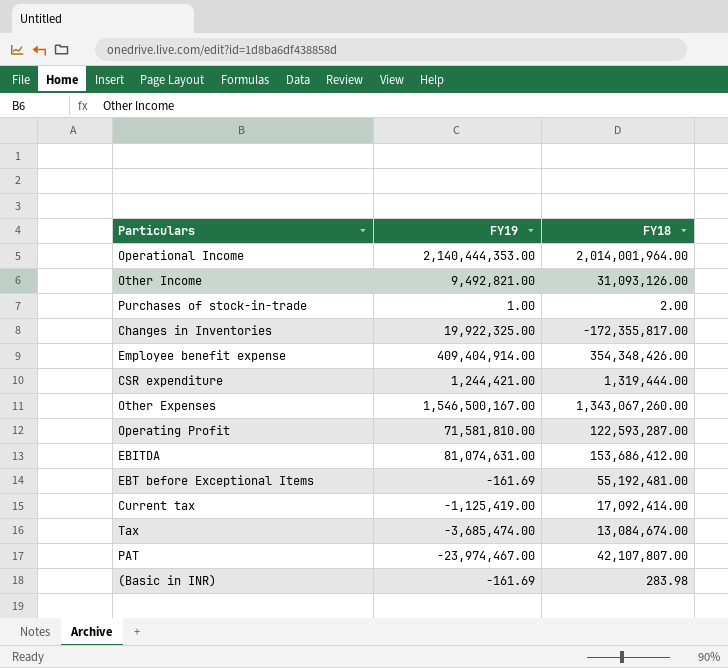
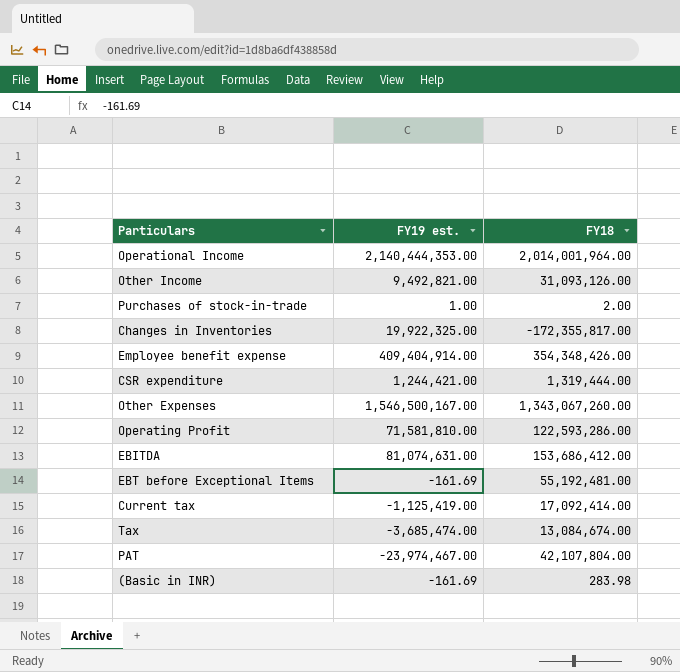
column name: FY19 -> FY19 est.
Operating Profit | FY18: 122,593,287.00 -> 122,593,286.00
PAT | FY18: 42,107,807.00 -> 42,107,804.00

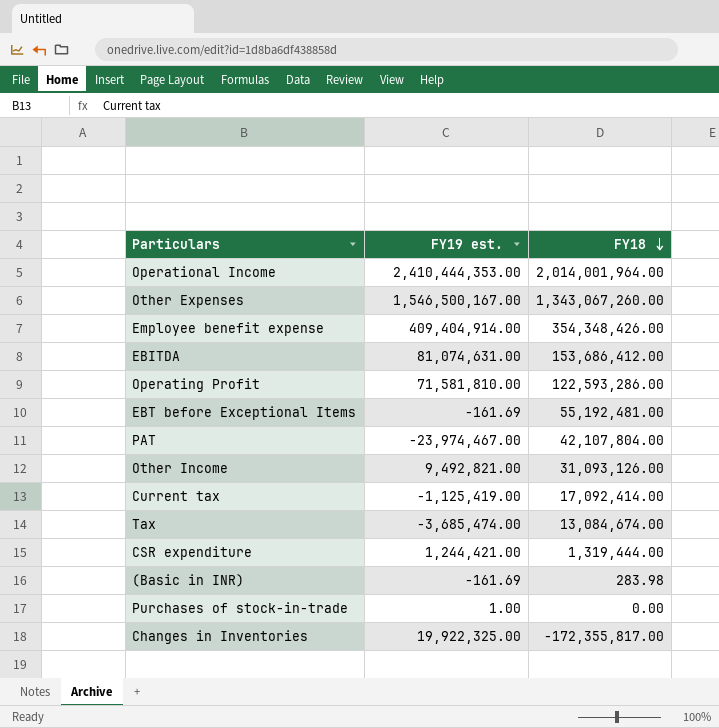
row order: none -> FY18 descending
Operational Income | FY19 est.: 2,140,444,353.00 -> 2,410,444,353.00
Purchases of stock-in-trade | FY18: 2.00 -> 0.00

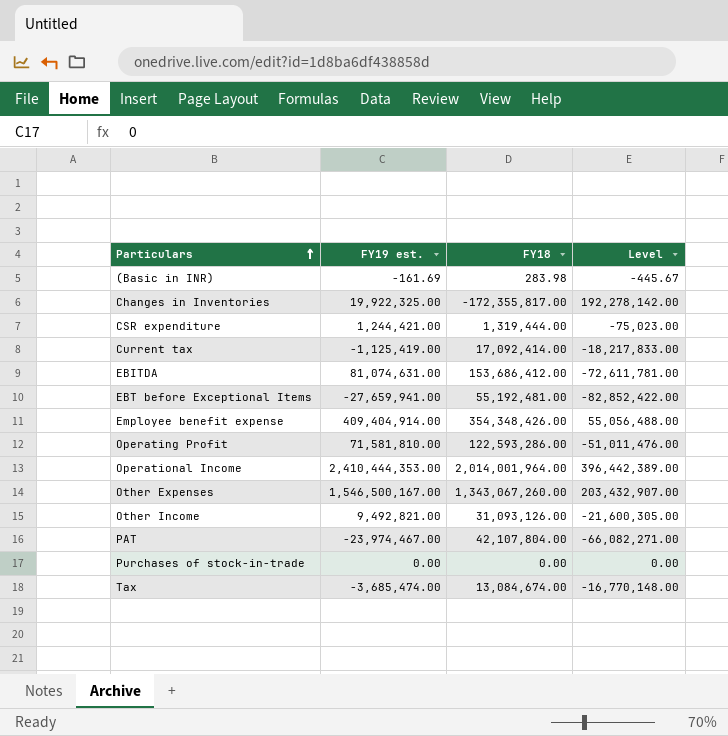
row order: FY18 descending -> Particulars ascending
column Level | formula: none -> [FY19 est.] - [FY18]
EBT before Exceptional Items | FY19 est.: -161.69 -> -27,659,941.00
Purchases of stock-in-trade | FY19 est.: 1.00 -> 0.00

